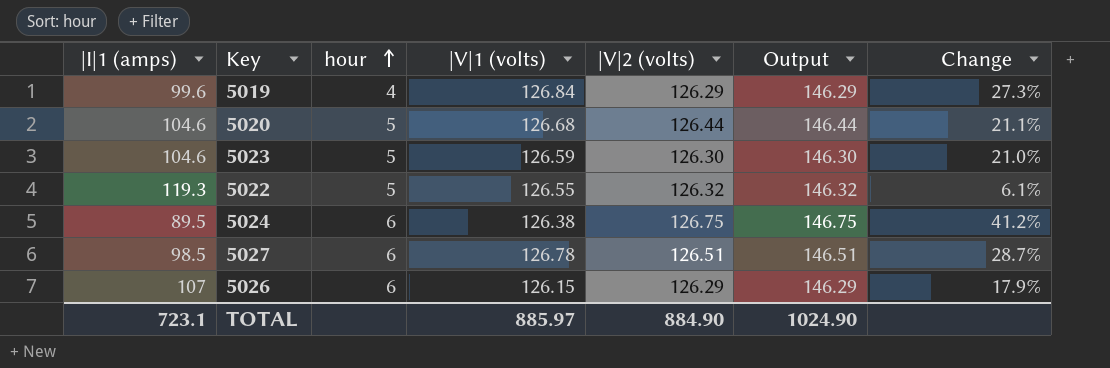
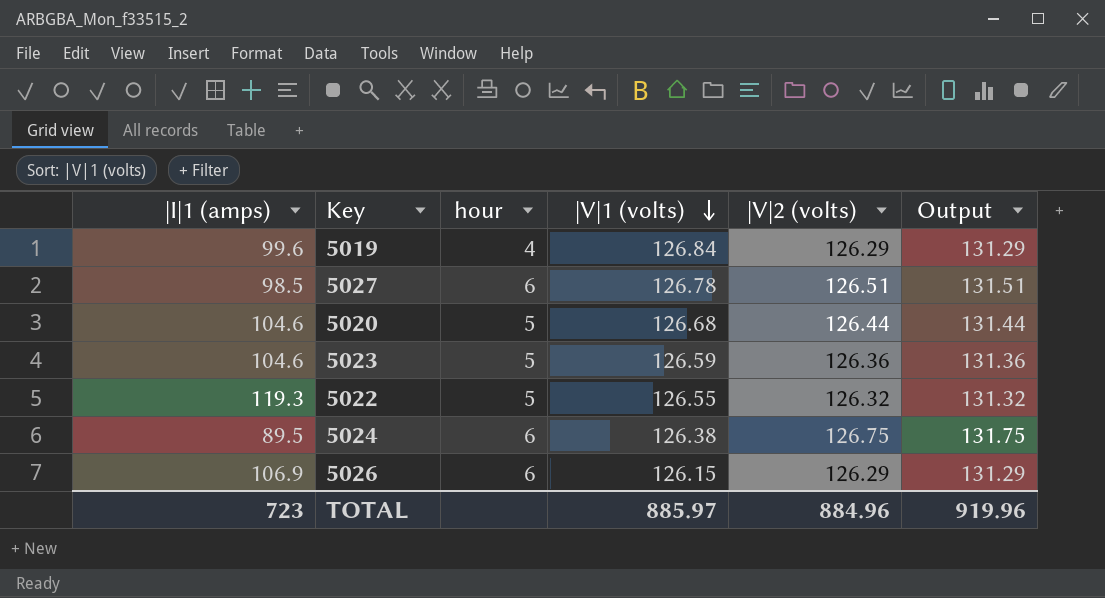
row order: hour ascending -> |V|1 (volts) descending
column Change | formula: ([|V|1 (volts)] - [|I|1 (amps)]) / [|I|1 (amps)] -> none
column Output | formula: [|V|2 (volts)] + 20 -> [|V|2 (volts)] + 5
5023 | |V|2 (volts): 126.30 -> 126.36
5026 | |I|1 (amps): 107 -> 106.9
TOTAL | |I|1 (amps): 723.1 -> 723
TOTAL | |V|2 (volts): 884.90 -> 884.96
TOTAL | Output: 1024.90 -> 919.96

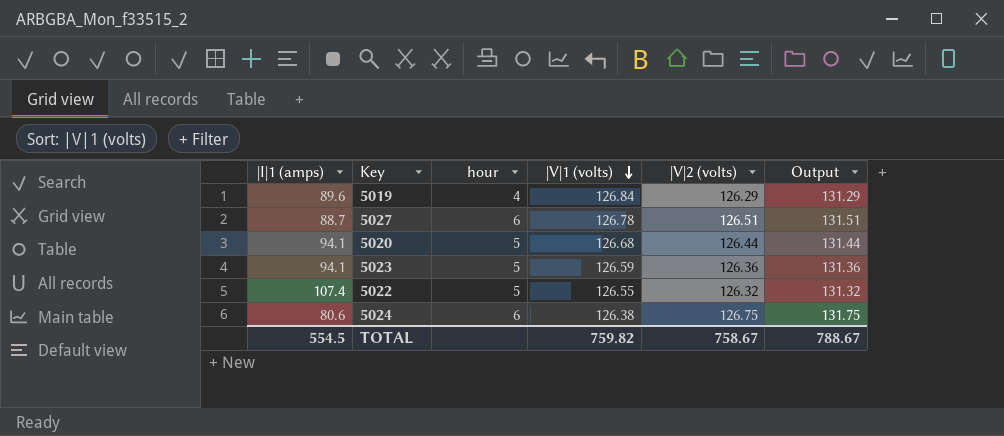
row 5026: 106.9 | 6 | 126.15 | 126.29 | 131.29 -> none
5019 | |I|1 (amps): 99.6 -> 89.6
5027 | |I|1 (amps): 98.5 -> 88.7
5020 | |I|1 (amps): 104.6 -> 94.1
5023 | |I|1 (amps): 104.6 -> 94.1
5022 | |I|1 (amps): 119.3 -> 107.4
5024 | |I|1 (amps): 89.5 -> 80.6
TOTAL | |I|1 (amps): 723 -> 554.5
TOTAL | |V|1 (volts): 885.97 -> 759.82
TOTAL | |V|2 (volts): 884.96 -> 758.67
TOTAL | Output: 919.96 -> 788.67

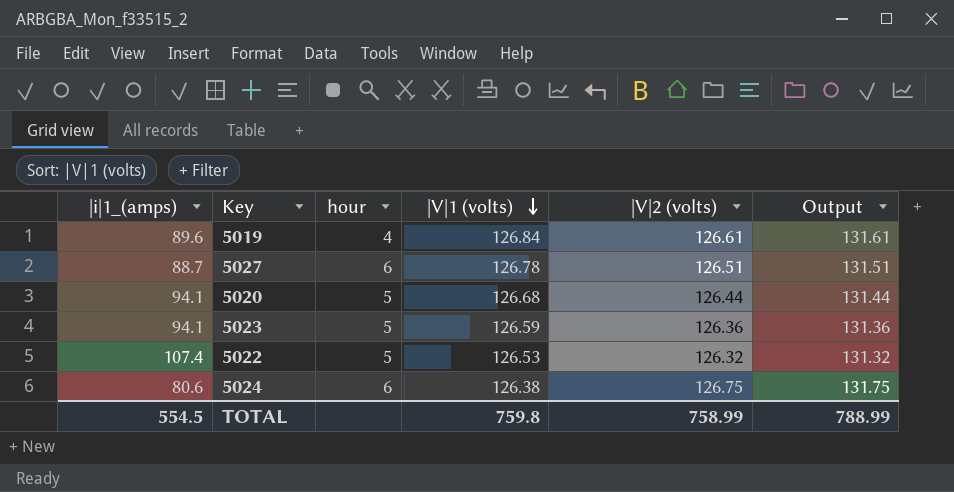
column name: |I|1 (amps) -> |i|1_(amps)
5019 | |V|2 (volts): 126.29 -> 126.61
5019 | Output: 131.29 -> 131.61
5022 | |V|1 (volts): 126.55 -> 126.53
TOTAL | |V|1 (volts): 759.82 -> 759.8
TOTAL | |V|2 (volts): 758.67 -> 758.99
TOTAL | Output: 788.67 -> 788.99

